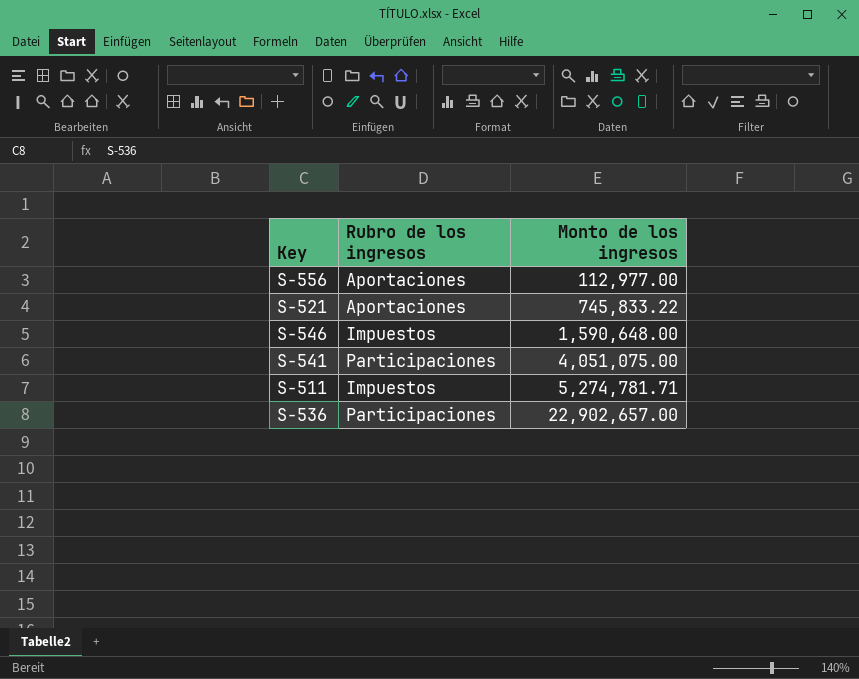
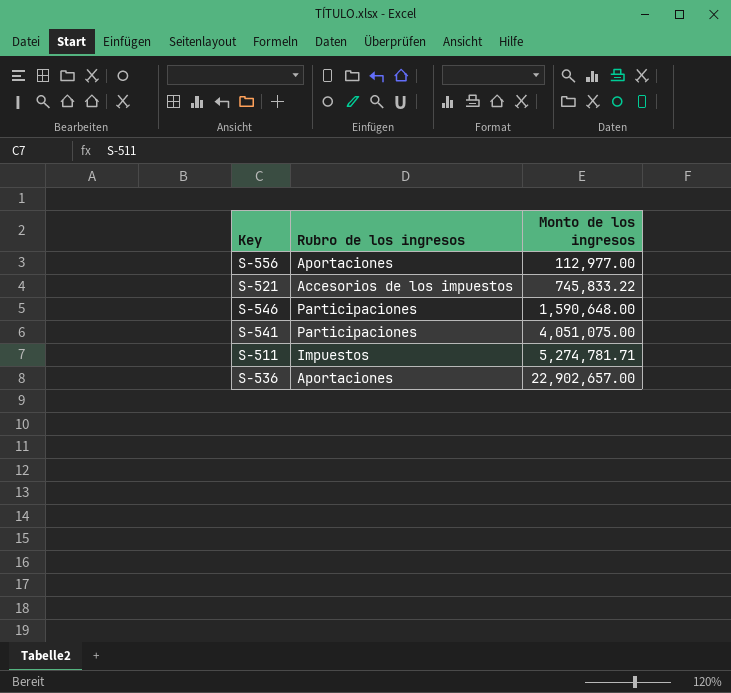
S-521 | Rubro de los ingresos: Aportaciones -> Accesorios de los impuestos
S-546 | Rubro de los ingresos: Impuestos -> Participaciones
S-536 | Rubro de los ingresos: Participaciones -> Aportaciones

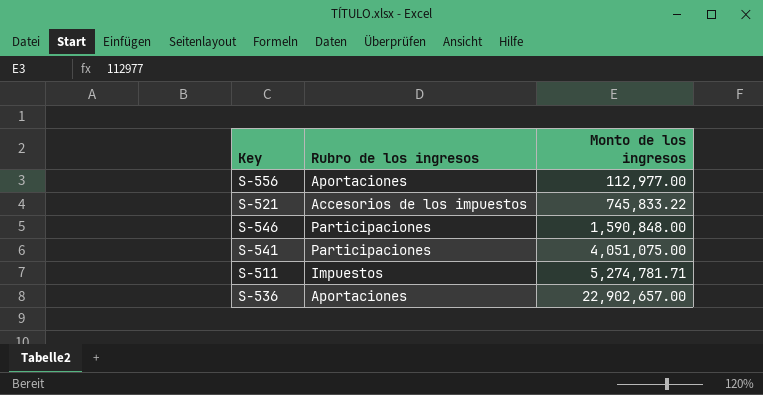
S-546 | Monto de los ingresos: 1,590,648.00 -> 1,590,848.00

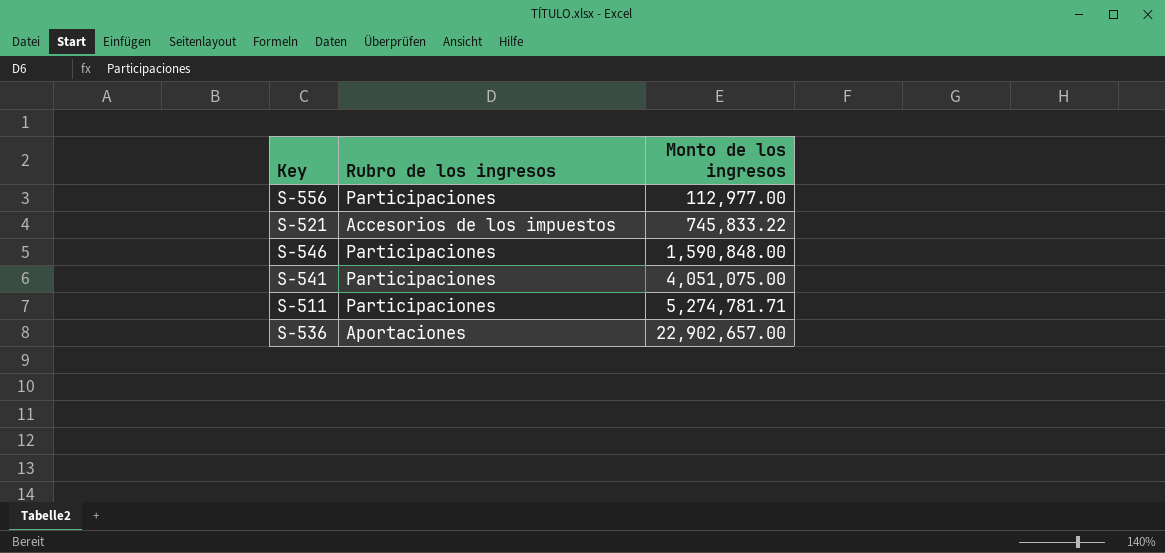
S-556 | Rubro de los ingresos: Aportaciones -> Participaciones
S-511 | Rubro de los ingresos: Impuestos -> Participaciones

